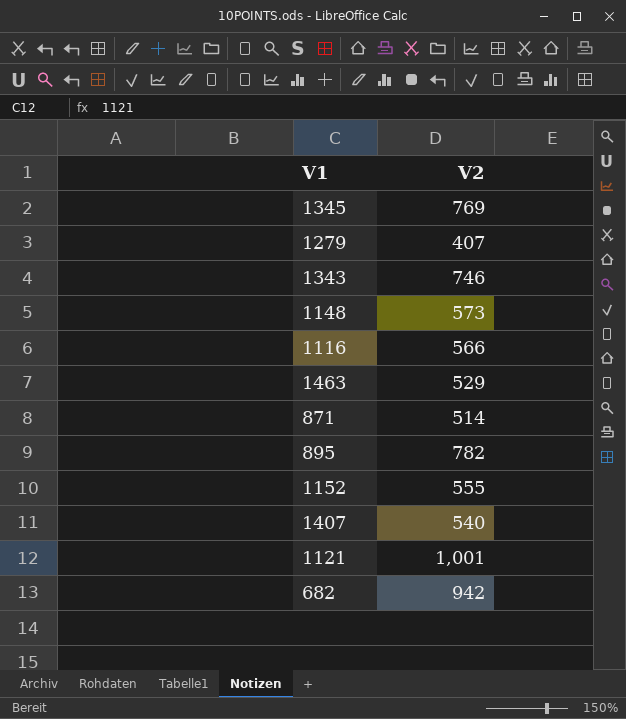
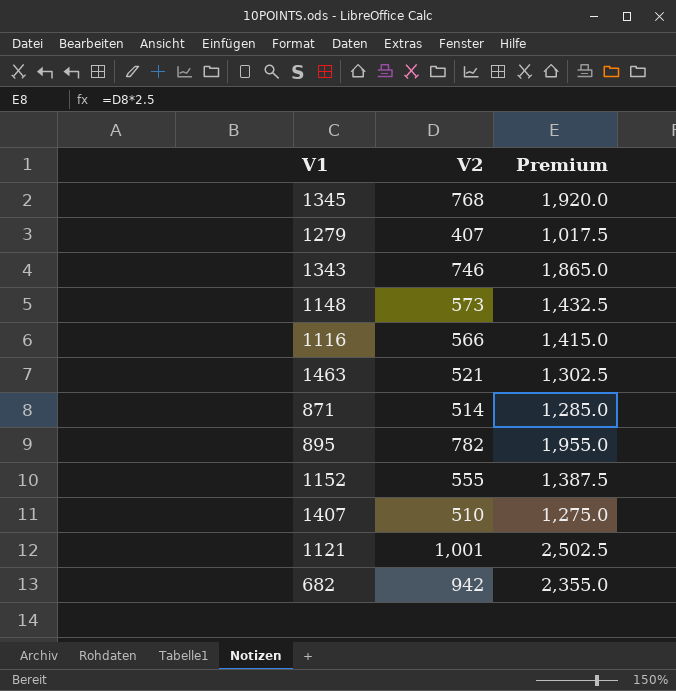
column Premium | formula: none -> [V2] * 2.5
1345 | V2: 769 -> 768
1463 | V2: 529 -> 521
1407 | V2: 540 -> 510

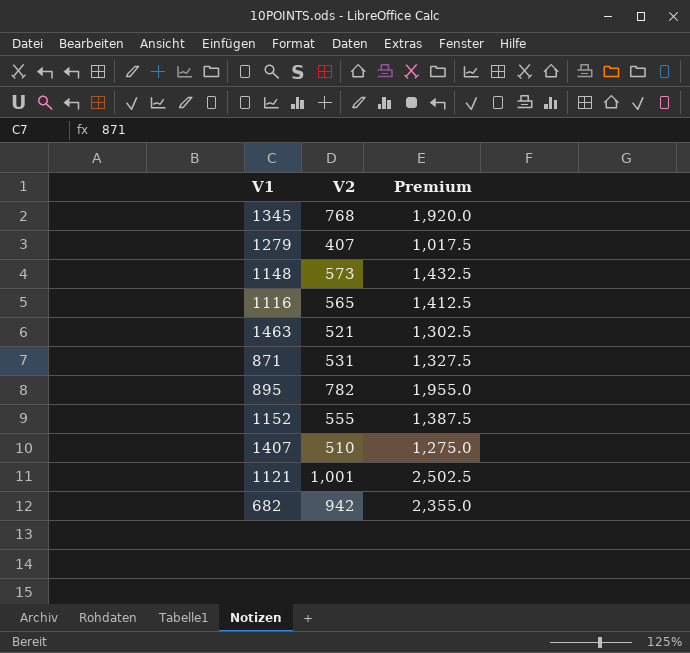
row 1343: 746 | 1,865.0 -> none
1116 | V2: 566 -> 565
1116 | Premium: 1,415.0 -> 1,412.5
871 | V2: 514 -> 531
871 | Premium: 1,285.0 -> 1,327.5

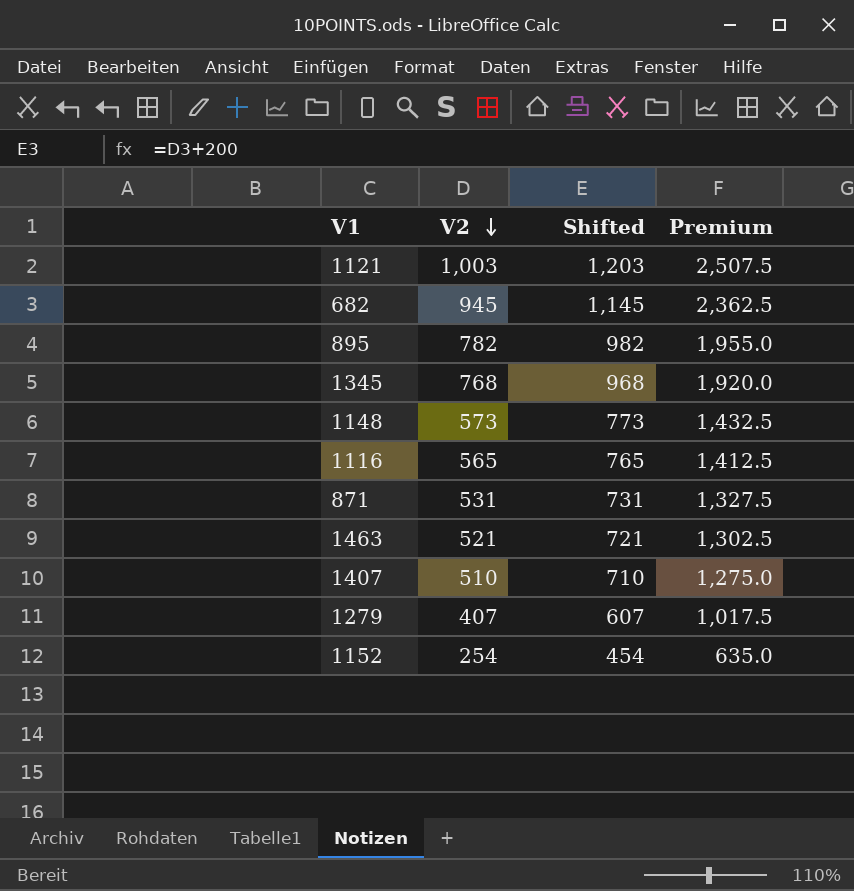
row order: none -> V2 descending
column Shifted | formula: none -> [V2] + 200
1121 | V2: 1,001 -> 1,003
1121 | Premium: 2,502.5 -> 2,507.5
682 | V2: 942 -> 945
682 | Premium: 2,355.0 -> 2,362.5
1152 | V2: 555 -> 254
1152 | Premium: 1,387.5 -> 635.0

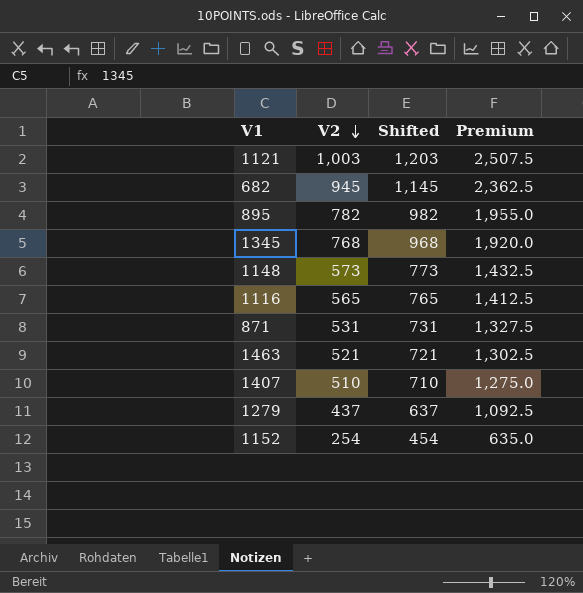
1279 | V2: 407 -> 437
1279 | Shifted: 607 -> 637
1279 | Premium: 1,017.5 -> 1,092.5

